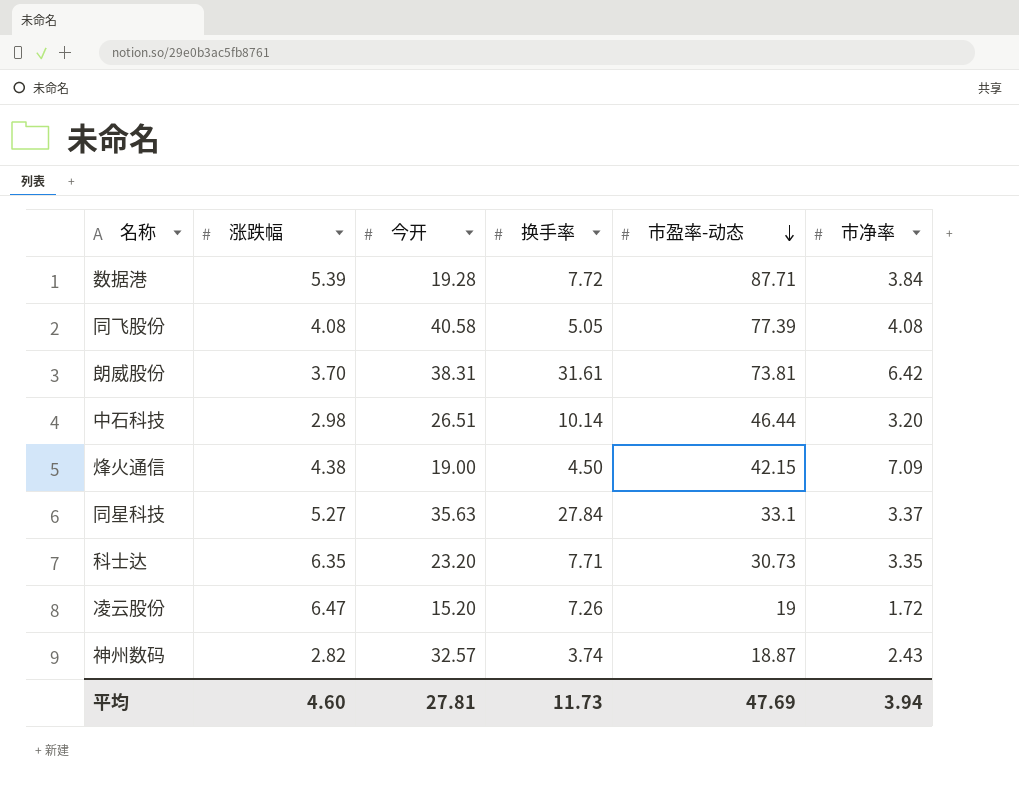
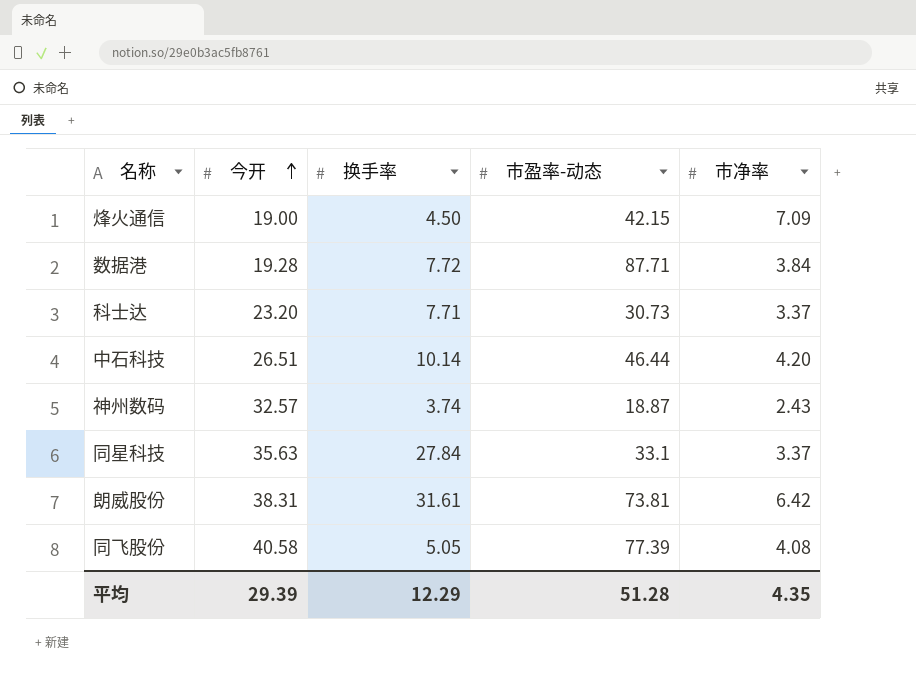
row order: 市盈率-动态 descending -> 今开 ascending
column 涨跌幅 | position: 2 -> none
row 凌云股份: 6.47 | 15.20 | 7.26 | 19 | 1.72 -> none
科士达 | 市净率: 3.35 -> 3.37
中石科技 | 市净率: 3.20 -> 4.20
平均 | 今开: 27.81 -> 29.39
平均 | 换手率: 11.73 -> 12.29
平均 | 市盈率-动态: 47.69 -> 51.28
平均 | 市净率: 3.94 -> 4.35

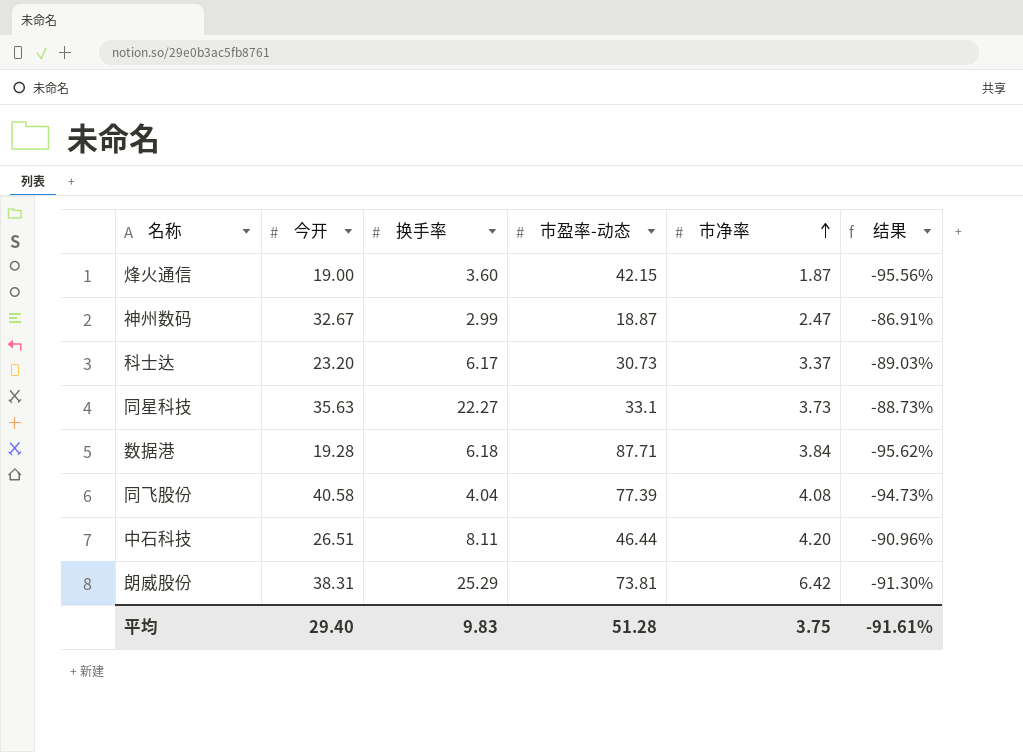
row order: 今开 ascending -> 市净率 ascending
column 结果 | formula: none -> ([市净率] - [市盈率-动态]) / [市盈率-动态]
烽火通信 | 换手率: 4.50 -> 3.60
烽火通信 | 市净率: 7.09 -> 1.87
神州数码 | 今开: 32.57 -> 32.67
神州数码 | 换手率: 3.74 -> 2.99
神州数码 | 市净率: 2.43 -> 2.47
科士达 | 换手率: 7.71 -> 6.17
同星科技 | 换手率: 27.84 -> 22.27
同星科技 | 市净率: 3.37 -> 3.73
数据港 | 换手率: 7.72 -> 6.18
同飞股份 | 换手率: 5.05 -> 4.04
中石科技 | 换手率: 10.14 -> 8.11
朗威股份 | 换手率: 31.61 -> 25.29
平均 | 今开: 29.39 -> 29.40
平均 | 换手率: 12.29 -> 9.83
平均 | 市净率: 4.35 -> 3.75

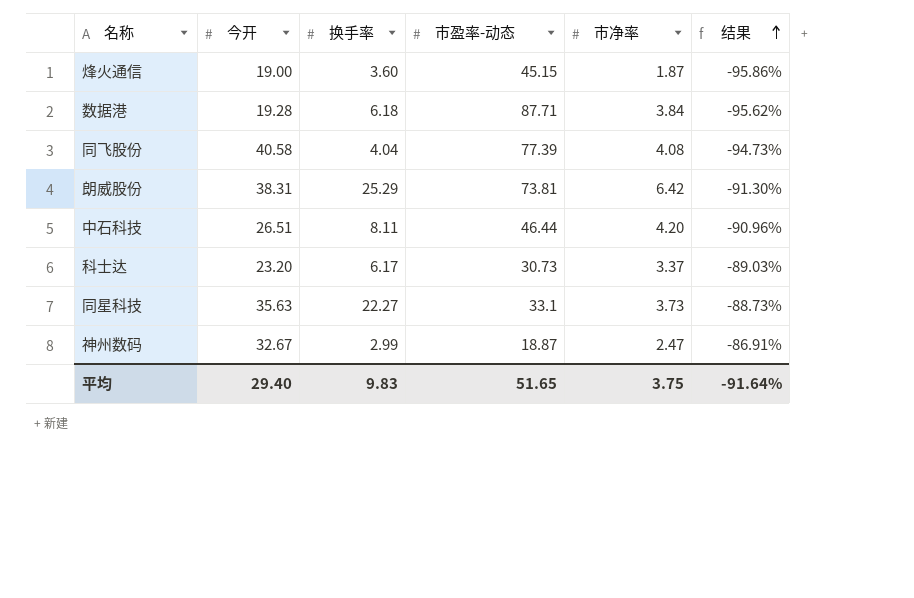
row order: 市净率 ascending -> 结果 ascending
烽火通信 | 市盈率-动态: 42.15 -> 45.15
烽火通信 | 结果: -95.56% -> -95.86%
平均 | 市盈率-动态: 51.28 -> 51.65
平均 | 结果: -91.61% -> -91.64%

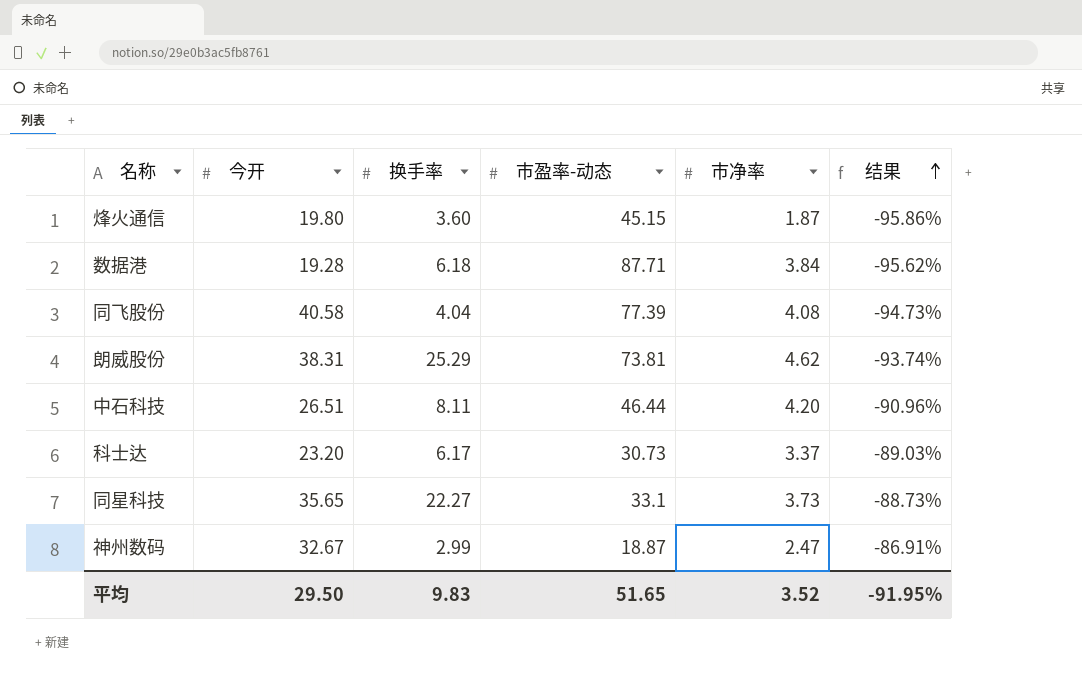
烽火通信 | 今开: 19.00 -> 19.80
朗威股份 | 市净率: 6.42 -> 4.62
朗威股份 | 结果: -91.30% -> -93.74%
同星科技 | 今开: 35.63 -> 35.65
平均 | 今开: 29.40 -> 29.50
平均 | 市净率: 3.75 -> 3.52
平均 | 结果: -91.64% -> -91.95%

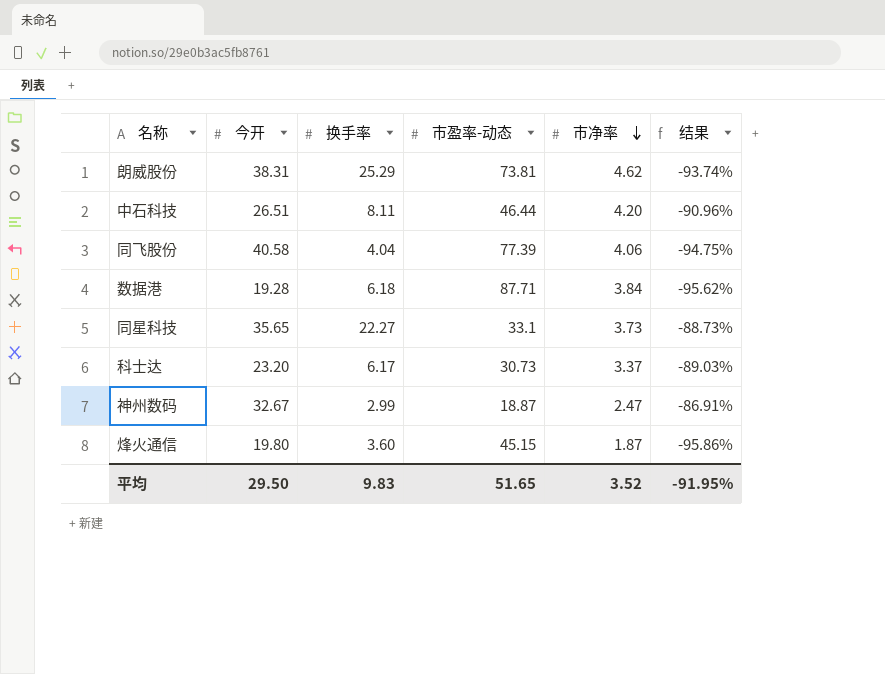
row order: 结果 ascending -> 市净率 descending
同飞股份 | 市净率: 4.08 -> 4.06
同飞股份 | 结果: -94.73% -> -94.75%

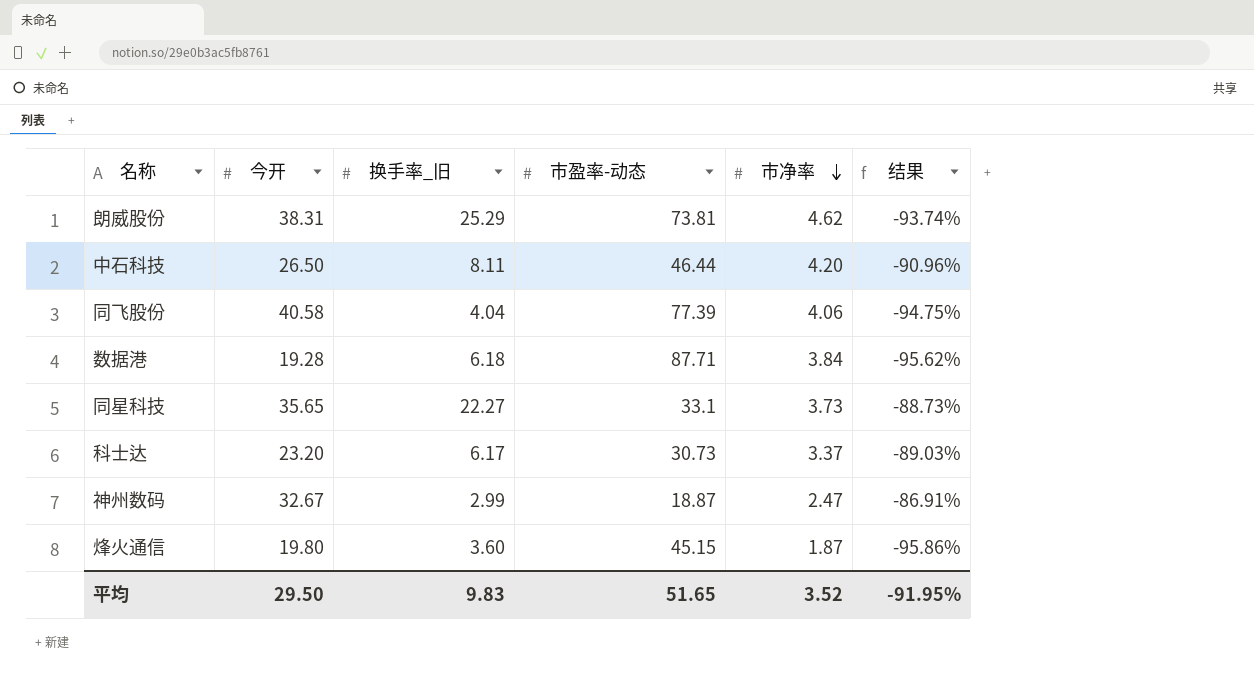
column name: 换手率 -> 换手率_旧
中石科技 | 今开: 26.51 -> 26.50

